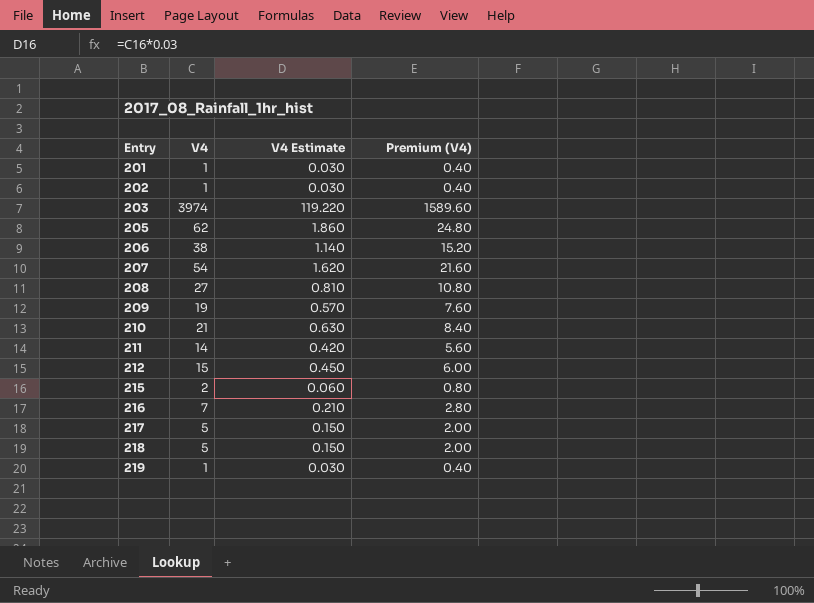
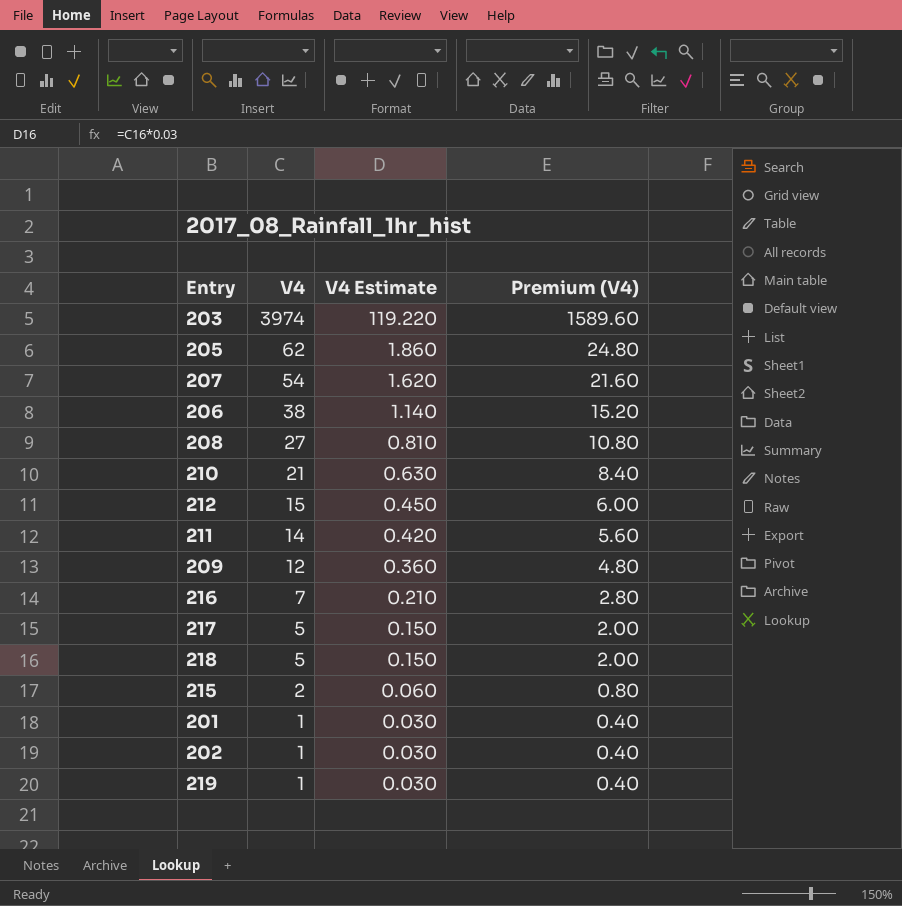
row order: Entry ascending -> V4 descending
209 | V4: 19 -> 12
209 | V4 Estimate: 0.570 -> 0.360
209 | Premium (V4): 7.60 -> 4.80

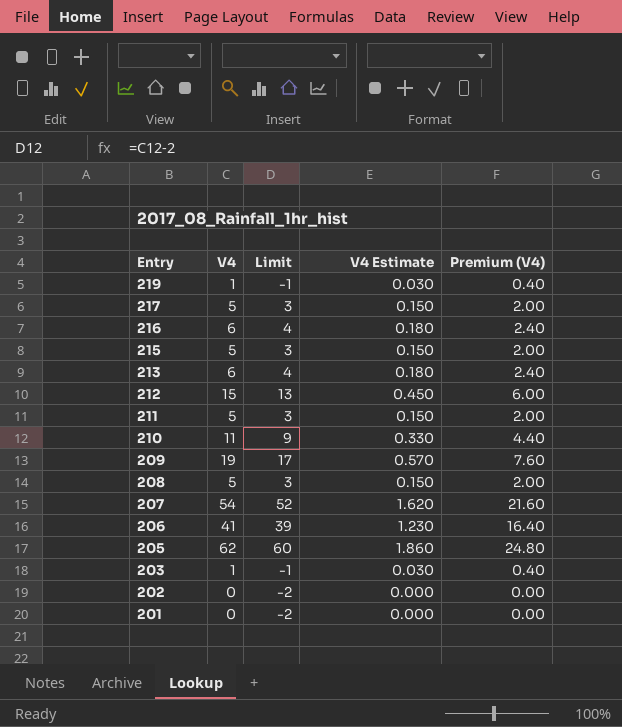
row order: V4 descending -> Entry descending
column Limit | formula: none -> [V4] - 2
row 218: 5 | 0.150 | 2.00 -> none
216 | V4: 7 -> 6
216 | V4 Estimate: 0.210 -> 0.180
216 | Premium (V4): 2.80 -> 2.40
215 | V4: 2 -> 5
215 | V4 Estimate: 0.060 -> 0.150
215 | Premium (V4): 0.80 -> 2.00
row 213: none -> 6 | 4 | 0.180 | 2.40
211 | V4: 14 -> 5
211 | V4 Estimate: 0.420 -> 0.150
211 | Premium (V4): 5.60 -> 2.00
210 | V4: 21 -> 11
210 | V4 Estimate: 0.630 -> 0.330
210 | Premium (V4): 8.40 -> 4.40
209 | V4: 12 -> 19
209 | V4 Estimate: 0.360 -> 0.570
209 | Premium (V4): 4.80 -> 7.60
208 | V4: 27 -> 5
208 | V4 Estimate: 0.810 -> 0.150
208 | Premium (V4): 10.80 -> 2.00
206 | V4: 38 -> 41
206 | V4 Estimate: 1.140 -> 1.230
206 | Premium (V4): 15.20 -> 16.40
203 | V4: 3974 -> 1
203 | V4 Estimate: 119.220 -> 0.030
203 | Premium (V4): 1589.60 -> 0.40
202 | V4: 1 -> 0
202 | V4 Estimate: 0.030 -> 0.000
202 | Premium (V4): 0.40 -> 0.00
201 | V4: 1 -> 0
201 | V4 Estimate: 0.030 -> 0.000
201 | Premium (V4): 0.40 -> 0.00

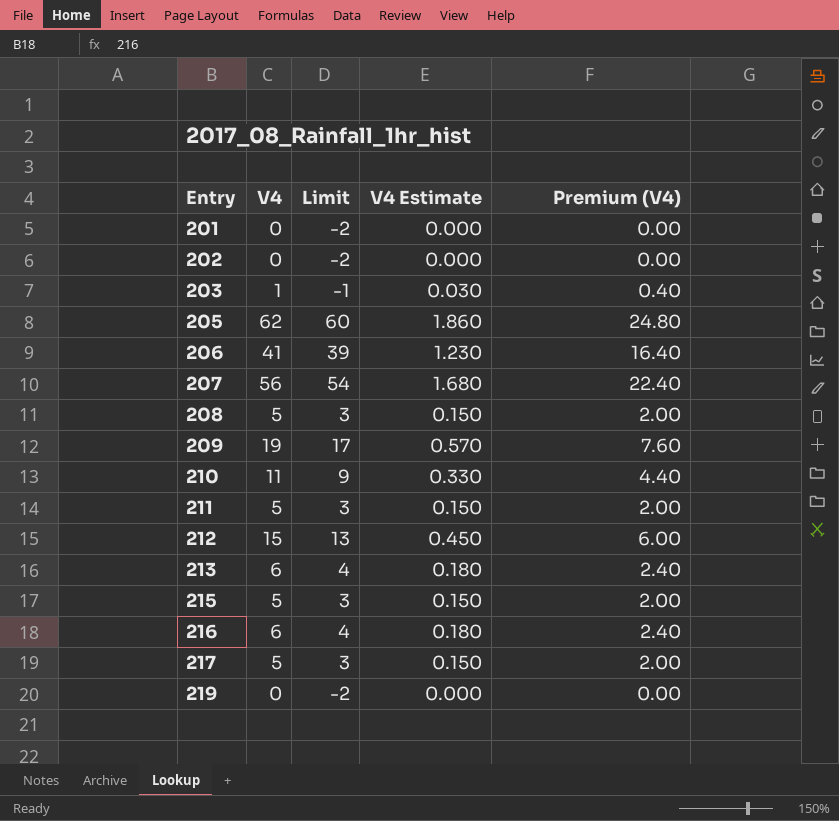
row order: Entry descending -> Entry ascending
207 | V4: 54 -> 56
207 | Limit: 52 -> 54
207 | V4 Estimate: 1.620 -> 1.680
207 | Premium (V4): 21.60 -> 22.40
219 | V4: 1 -> 0
219 | Limit: -1 -> -2
219 | V4 Estimate: 0.030 -> 0.000
219 | Premium (V4): 0.40 -> 0.00

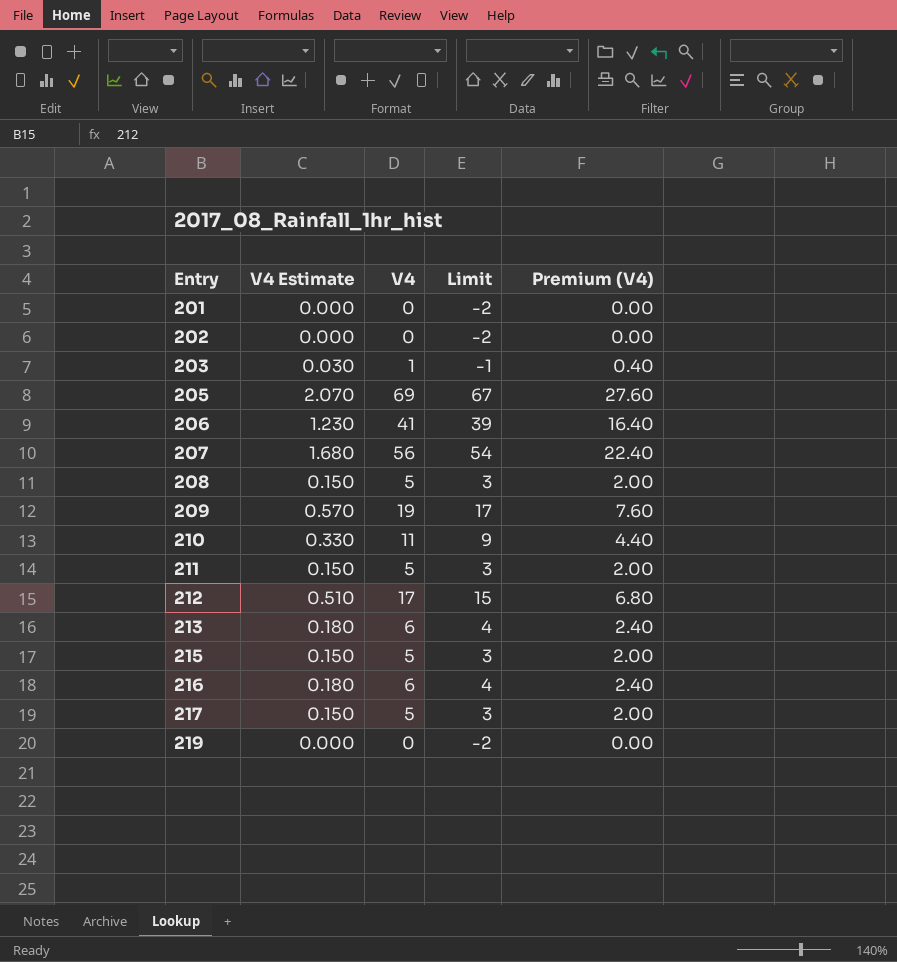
column V4 Estimate | position: 4 -> 2
205 | V4 Estimate: 1.860 -> 2.070
205 | V4: 62 -> 69
205 | Limit: 60 -> 67
205 | Premium (V4): 24.80 -> 27.60
212 | V4 Estimate: 0.450 -> 0.510
212 | V4: 15 -> 17
212 | Limit: 13 -> 15
212 | Premium (V4): 6.00 -> 6.80

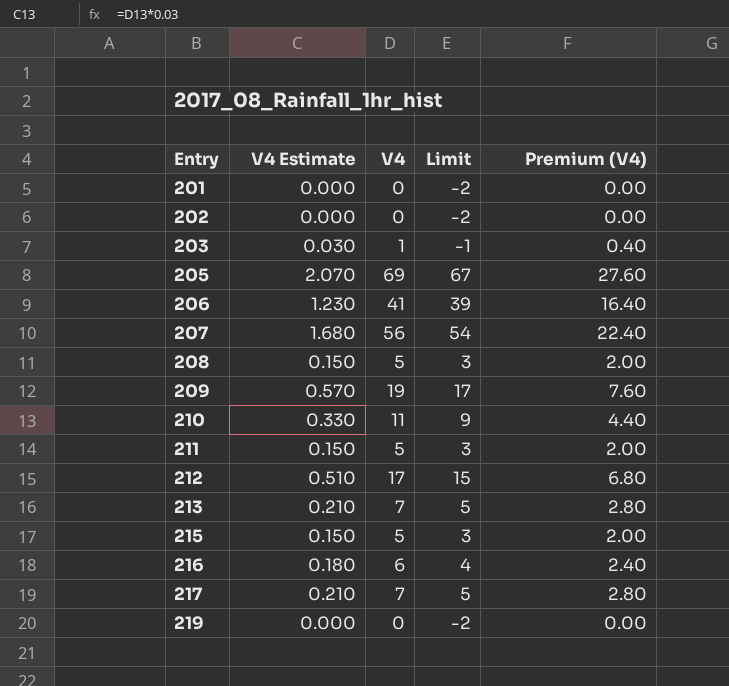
213 | V4 Estimate: 0.180 -> 0.210
213 | V4: 6 -> 7
213 | Limit: 4 -> 5
213 | Premium (V4): 2.40 -> 2.80
217 | V4 Estimate: 0.150 -> 0.210
217 | V4: 5 -> 7
217 | Limit: 3 -> 5
217 | Premium (V4): 2.00 -> 2.80

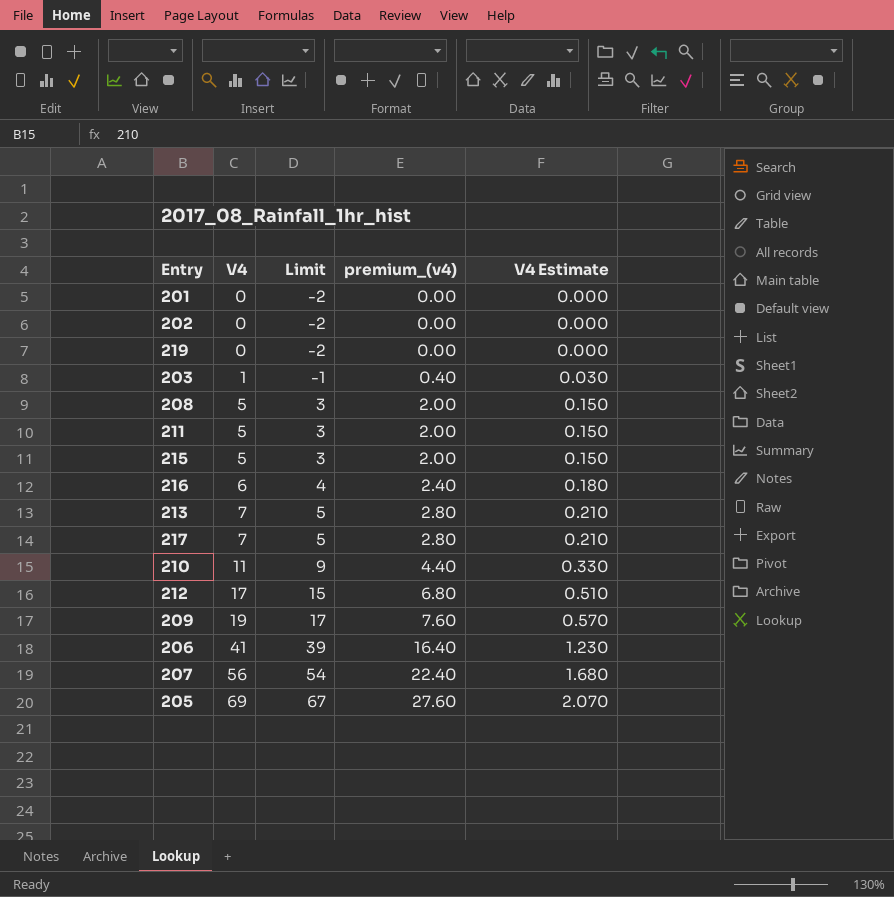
row order: Entry ascending -> V4 ascending
column name: Premium (V4) -> premium_(v4)
column V4 Estimate | position: 2 -> 5

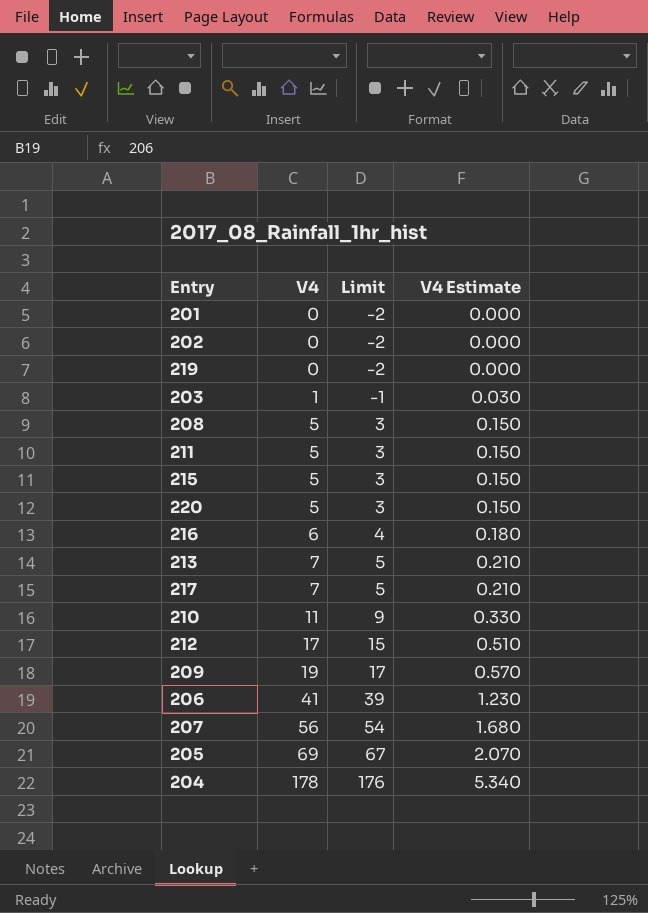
column premium_(v4) | formula: [V4] * 0.4 -> none
row 220: none -> 5 | 3 | 0.150
row 204: none -> 178 | 176 | 5.340

